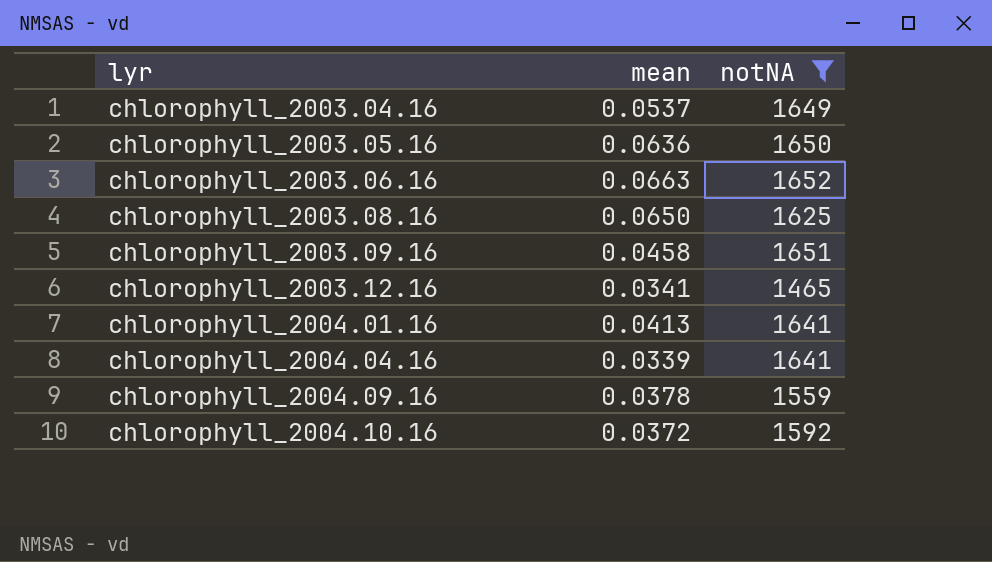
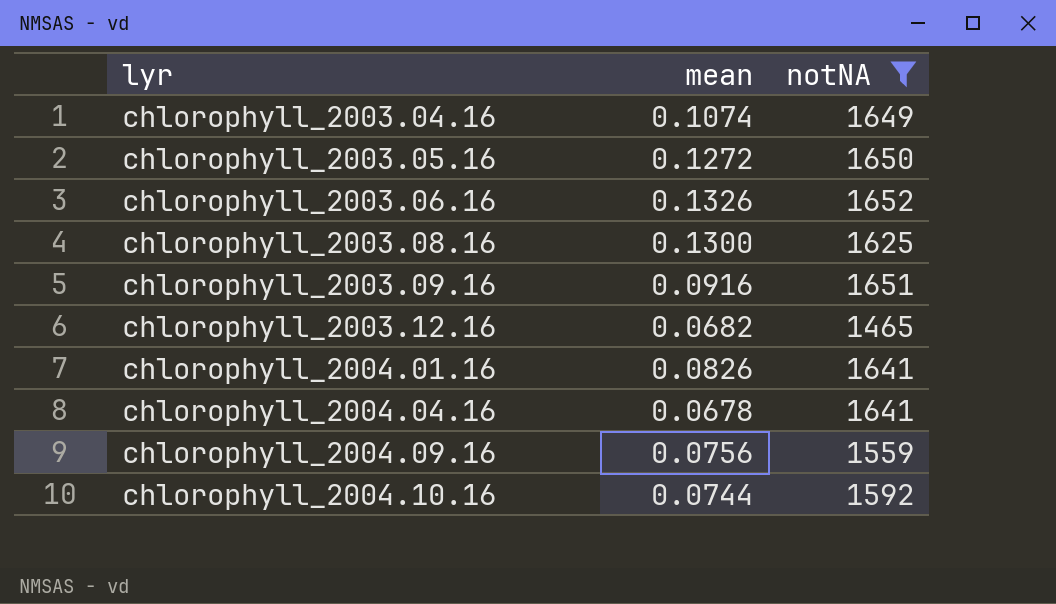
chlorophyll_2003.04.16 | mean: 0.0537 -> 0.1074
chlorophyll_2003.05.16 | mean: 0.0636 -> 0.1272
chlorophyll_2003.06.16 | mean: 0.0663 -> 0.1326
chlorophyll_2003.08.16 | mean: 0.0650 -> 0.1300
chlorophyll_2003.09.16 | mean: 0.0458 -> 0.0916
chlorophyll_2003.12.16 | mean: 0.0341 -> 0.0682
chlorophyll_2004.01.16 | mean: 0.0413 -> 0.0826
chlorophyll_2004.04.16 | mean: 0.0339 -> 0.0678
chlorophyll_2004.09.16 | mean: 0.0378 -> 0.0756
chlorophyll_2004.10.16 | mean: 0.0372 -> 0.0744

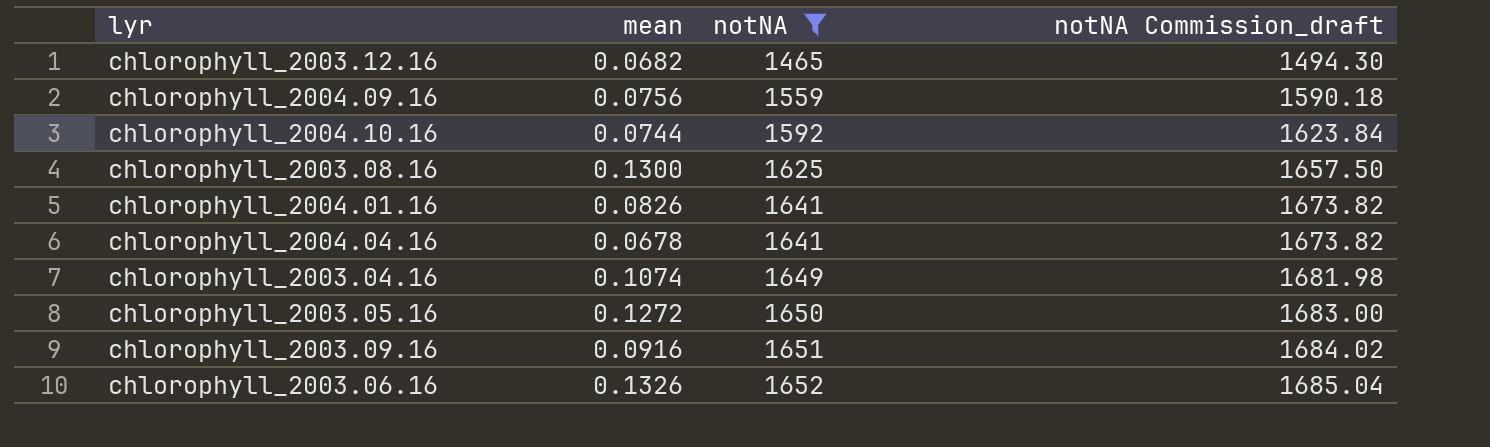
row order: lyr ascending -> notNA ascending
column notNA Commission_draft | formula: none -> [notNA] * 1.02

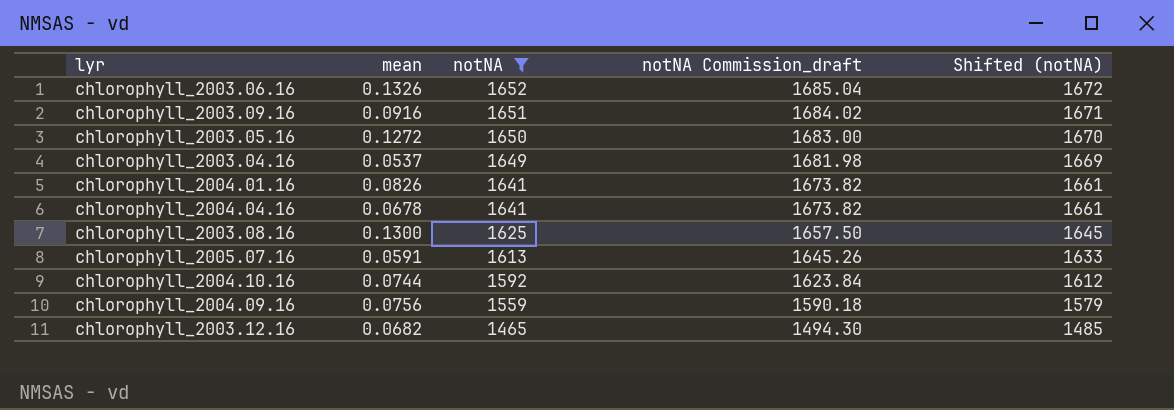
row order: notNA ascending -> notNA descending
column Shifted (notNA) | formula: none -> [notNA] + 20
chlorophyll_2003.04.16 | mean: 0.1074 -> 0.0537
row chlorophyll_2005.07.16: none -> 0.0591 | 1613 | 1645.26 | 1633

